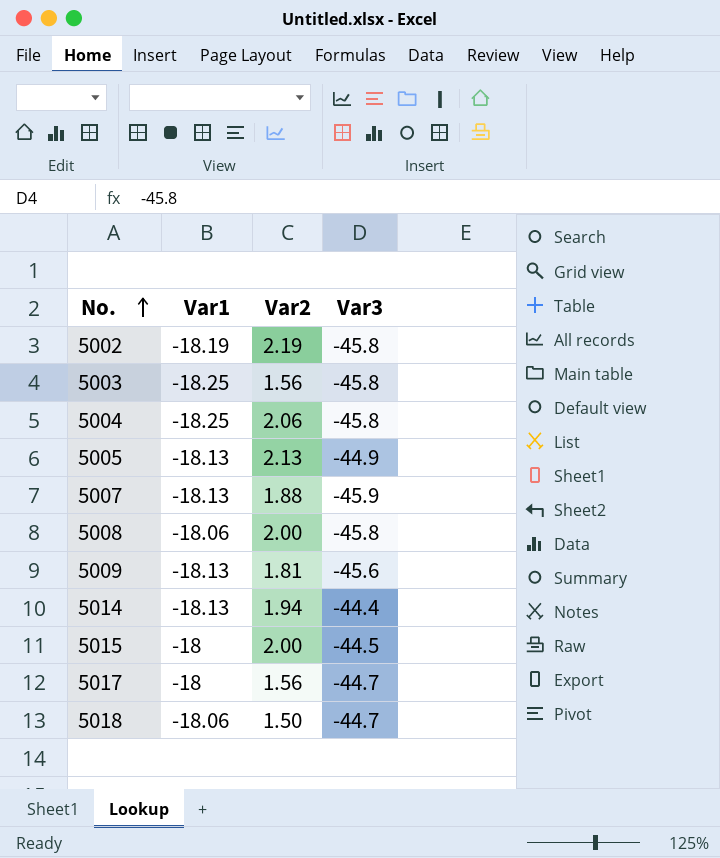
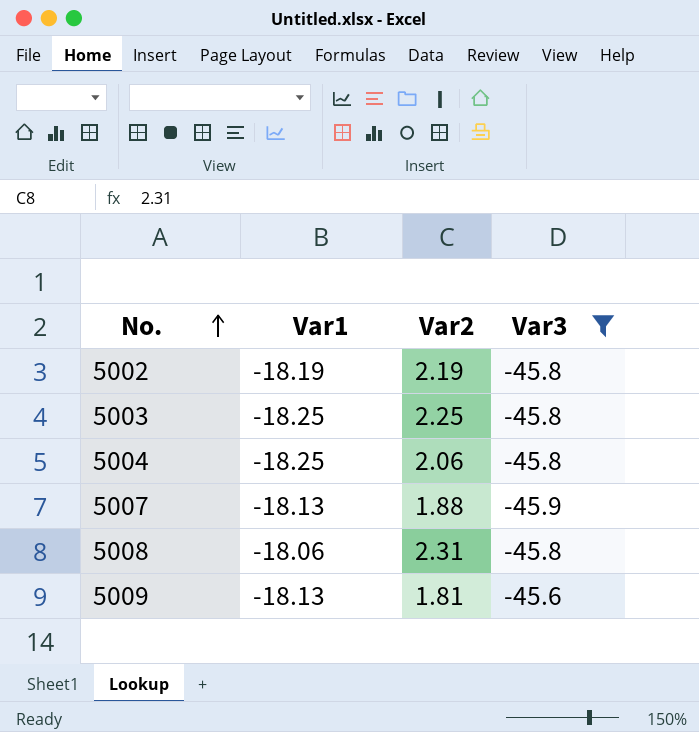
filter: none -> Var3 <= -45.6
5003 | Var2: 1.56 -> 2.25
5008 | Var2: 2.00 -> 2.31

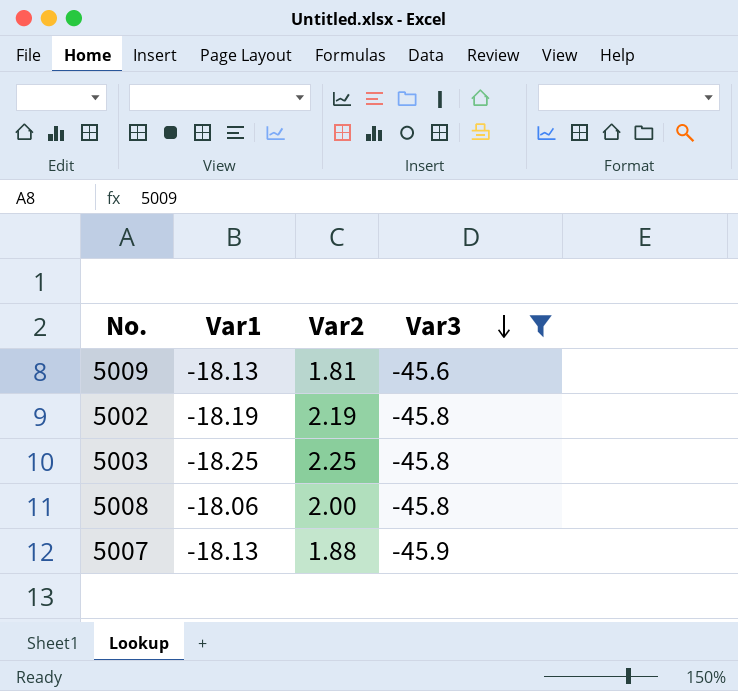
row order: No. ascending -> Var3 descending
row 5004: -18.25 | 2.06 | -45.8 -> none
5008 | Var2: 2.31 -> 2.00

